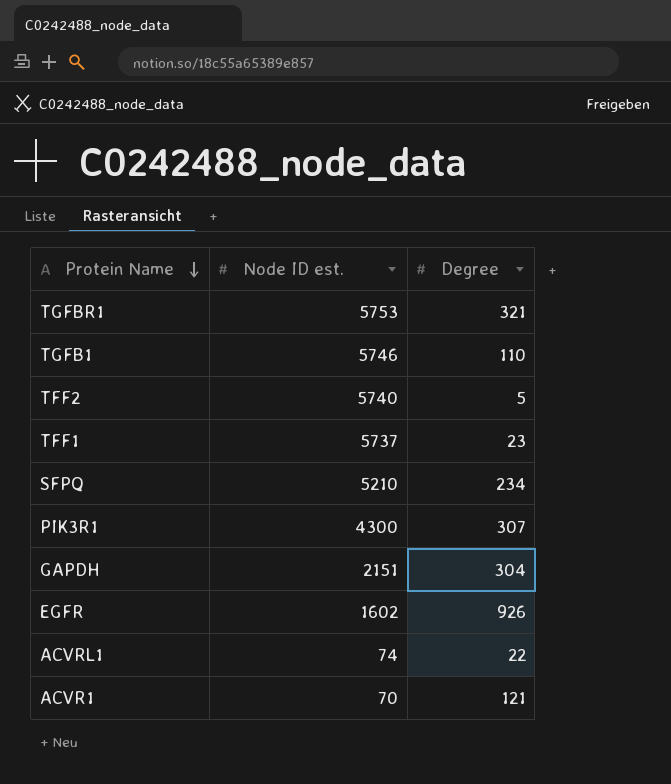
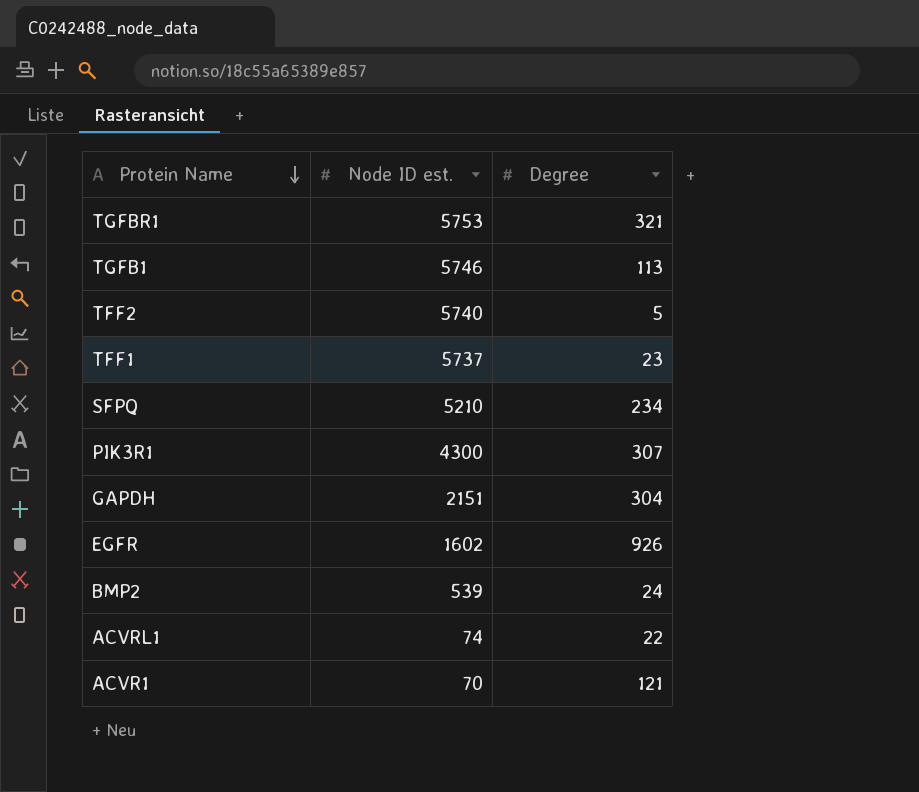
TGFB1 | Degree: 110 -> 113
row BMP2: none -> 539 | 24

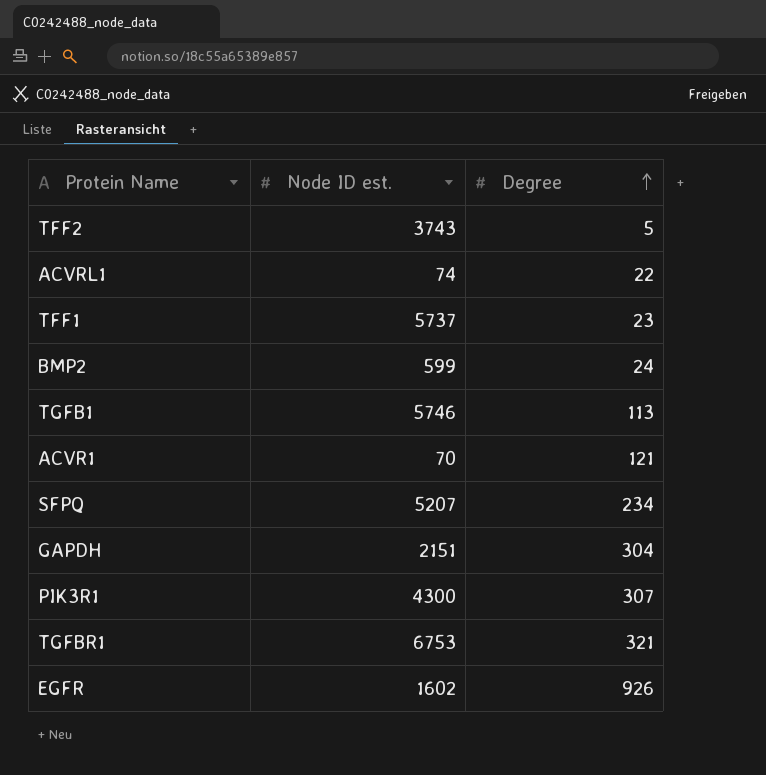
row order: Protein Name descending -> Degree ascending
TFF2 | Node ID est.: 5740 -> 3743
BMP2 | Node ID est.: 539 -> 599
SFPQ | Node ID est.: 5210 -> 5207
TGFBR1 | Node ID est.: 5753 -> 6753

